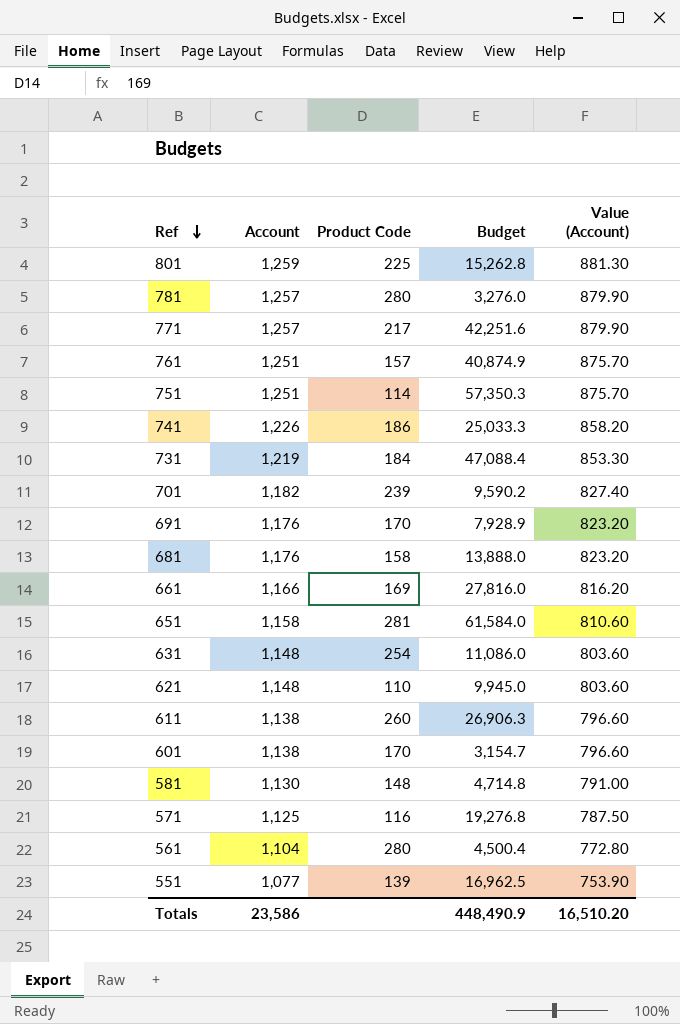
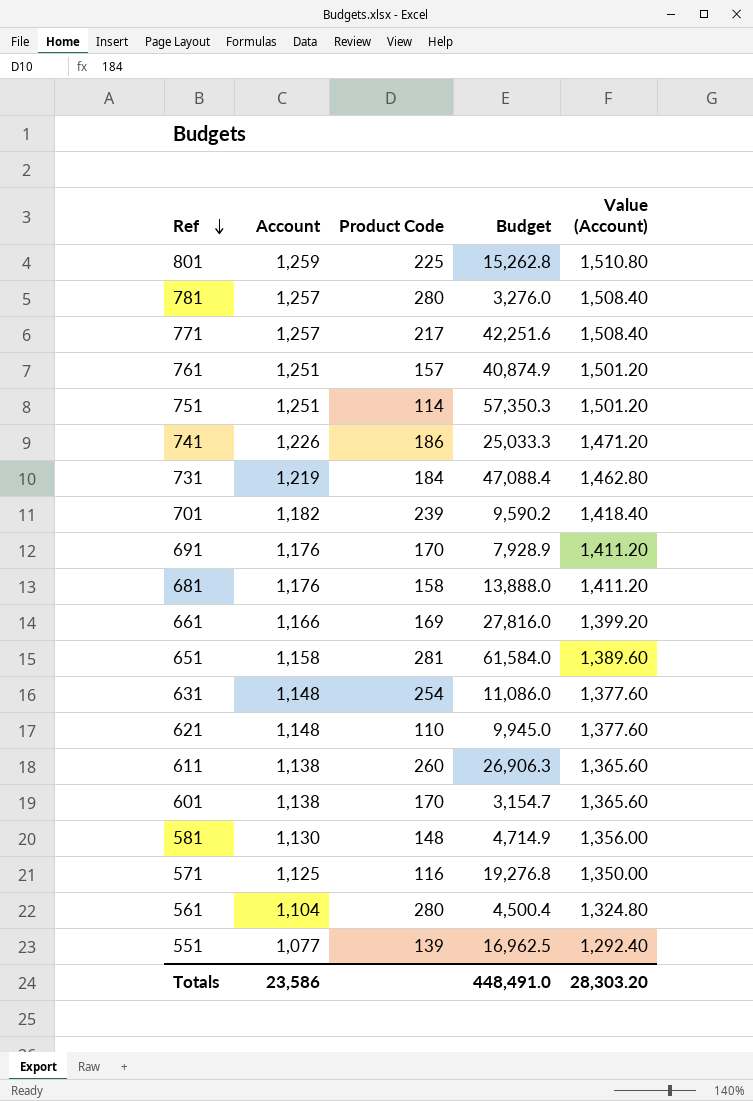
column Value (Account) | formula: [Account] * 0.7 -> [Account] * 1.2
581 | Budget: 4,714.8 -> 4,714.9
Totals | Budget: 448,490.9 -> 448,491.0
Totals | Value (Account): 16,510.20 -> 28,303.20

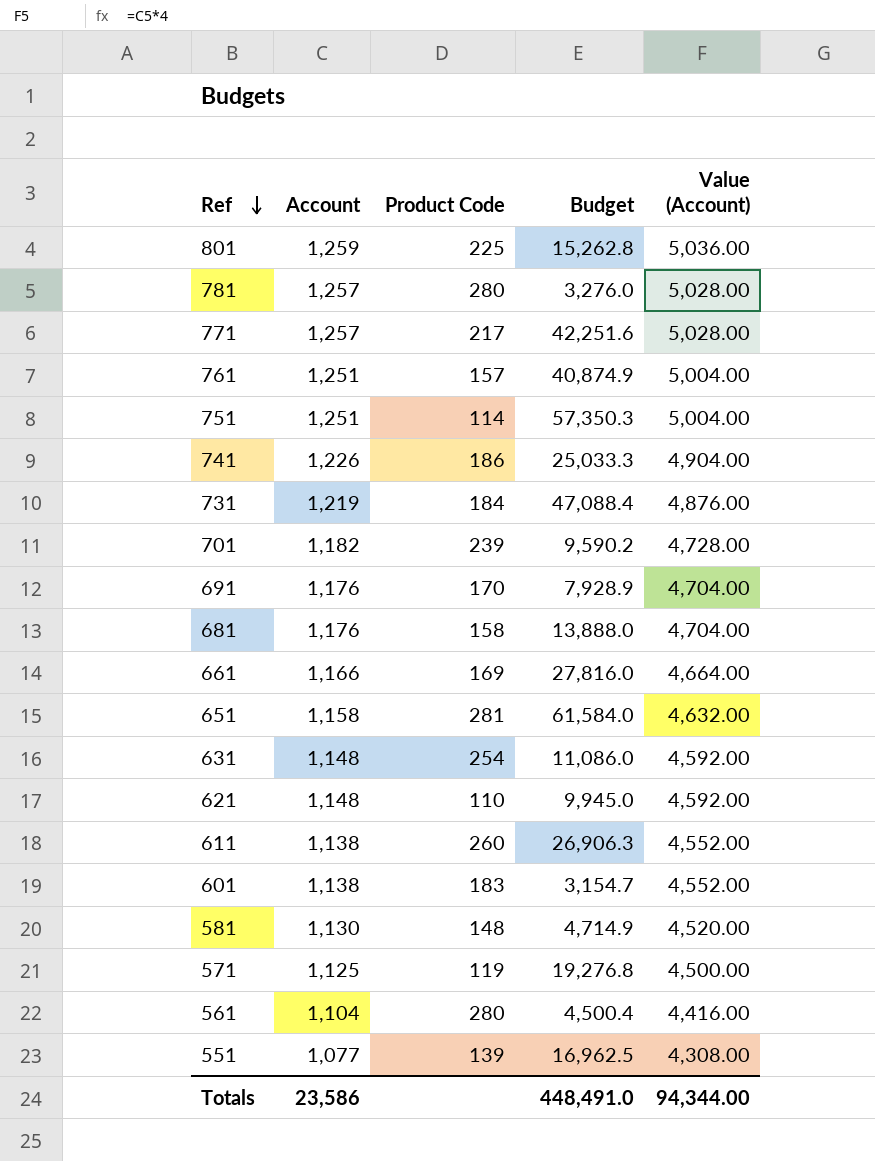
column Value (Account) | formula: [Account] * 1.2 -> [Account] * 4
601 | Product Code: 170 -> 183
571 | Product Code: 116 -> 119
Totals | Value (Account): 28,303.20 -> 94,344.00

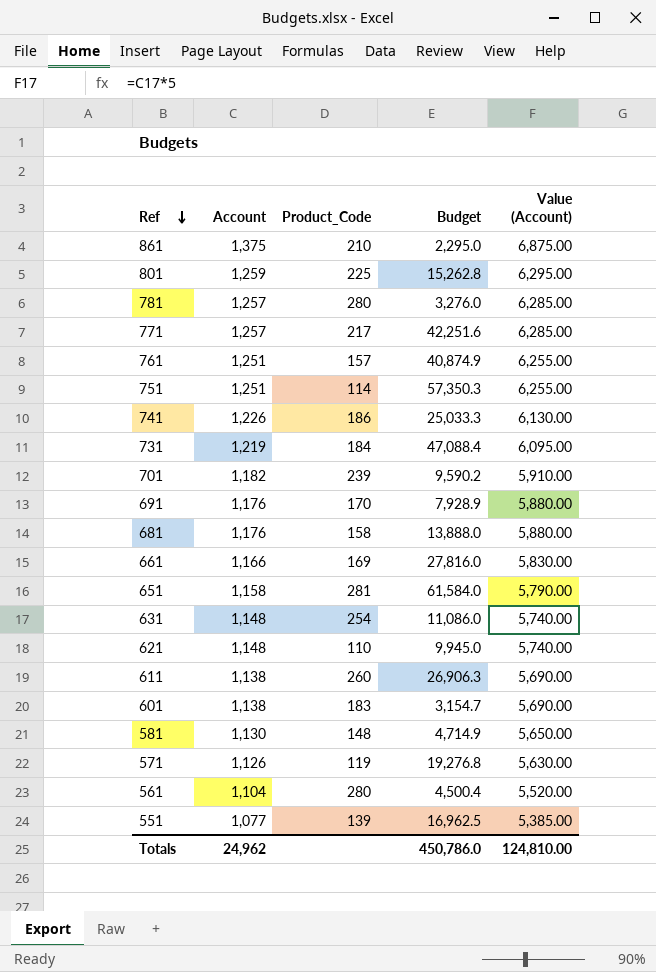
column name: Product Code -> Product_Code
column Value (Account) | formula: [Account] * 4 -> [Account] * 5
row 861: none -> 1,375 | 210 | 2,295.0 | 6,875.00
571 | Account: 1,125 -> 1,126
Totals | Account: 23,586 -> 24,962
Totals | Budget: 448,491.0 -> 450,786.0
Totals | Value (Account): 94,344.00 -> 124,810.00

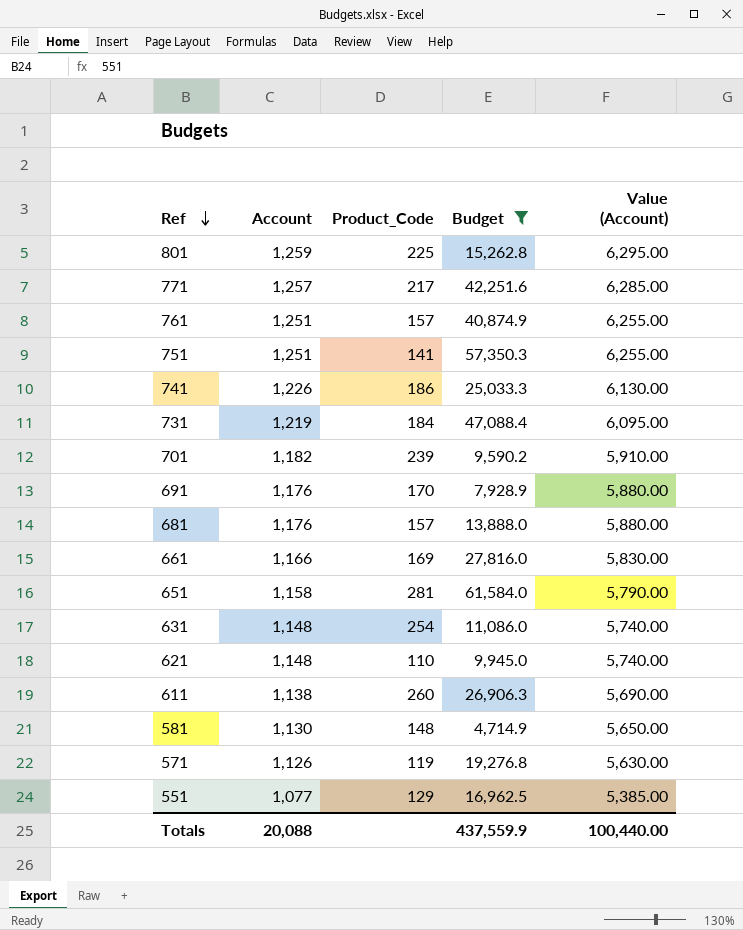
filter: none -> Budget >= 4,714.9
751 | Product_Code: 114 -> 141
681 | Product_Code: 158 -> 157
551 | Product_Code: 139 -> 129
Totals | Account: 24,962 -> 20,088
Totals | Budget: 450,786.0 -> 437,559.9
Totals | Value (Account): 124,810.00 -> 100,440.00

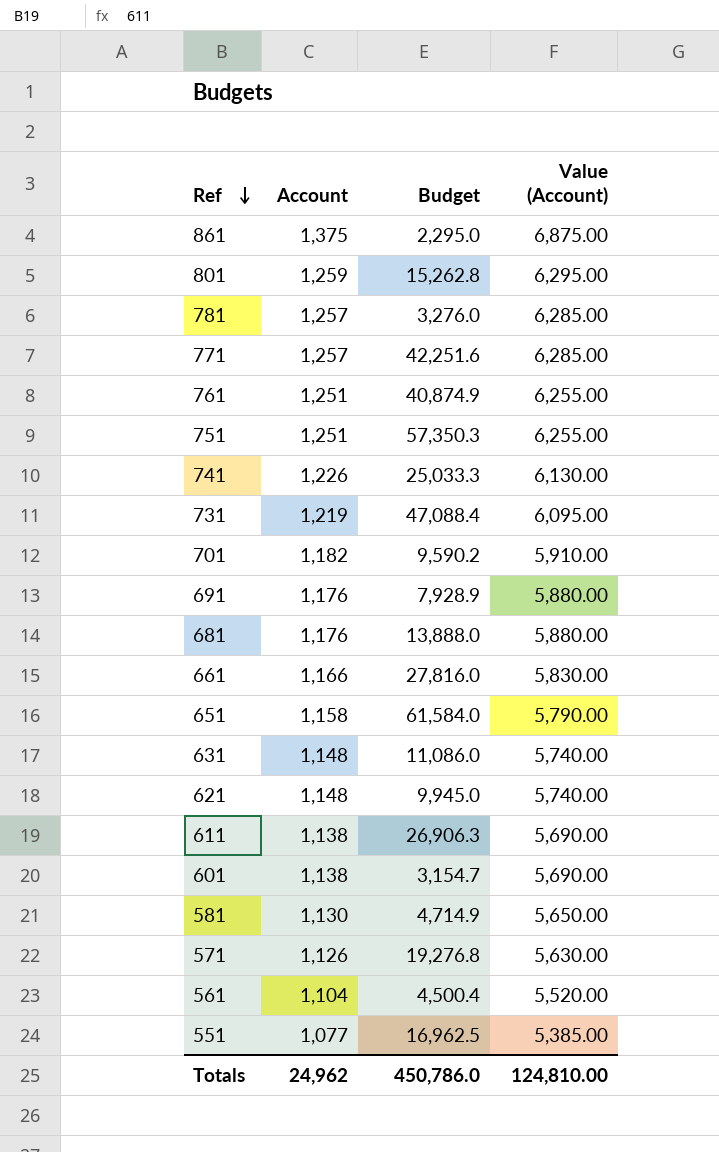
filter: Budget >= 4,714.9 -> none
column Product_Code | position: 3 -> none
Totals | Account: 20,088 -> 24,962
Totals | Budget: 437,559.9 -> 450,786.0
Totals | Value (Account): 100,440.00 -> 124,810.00

